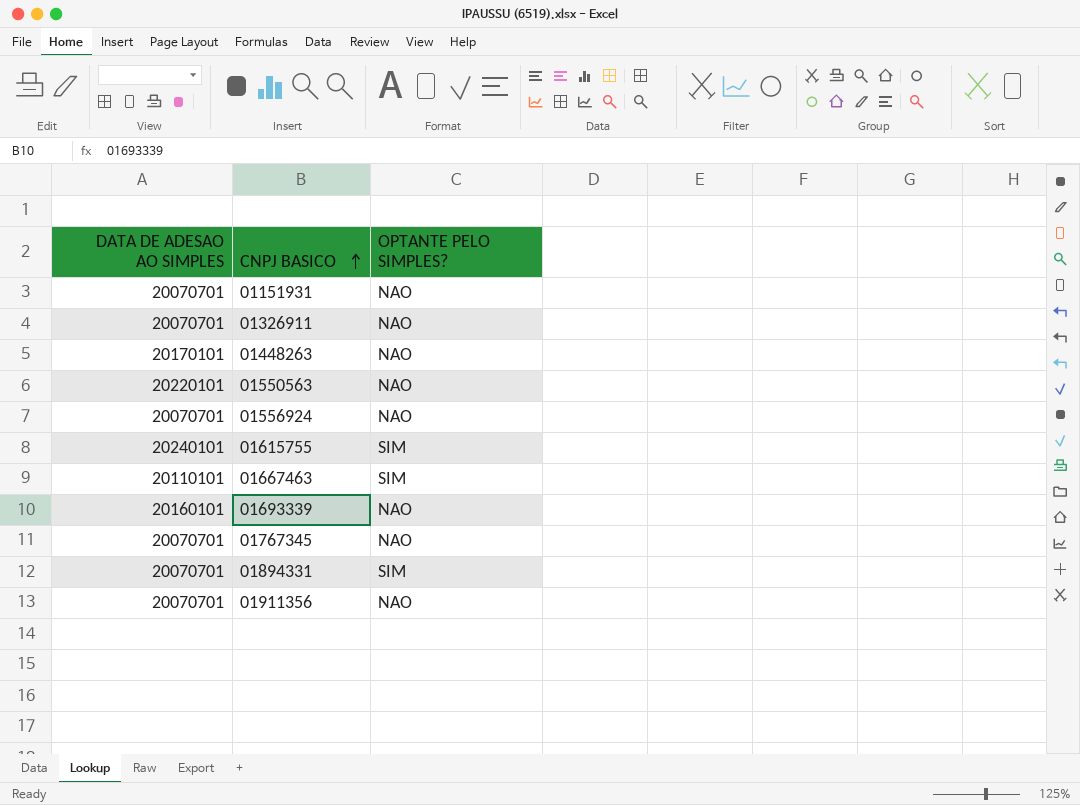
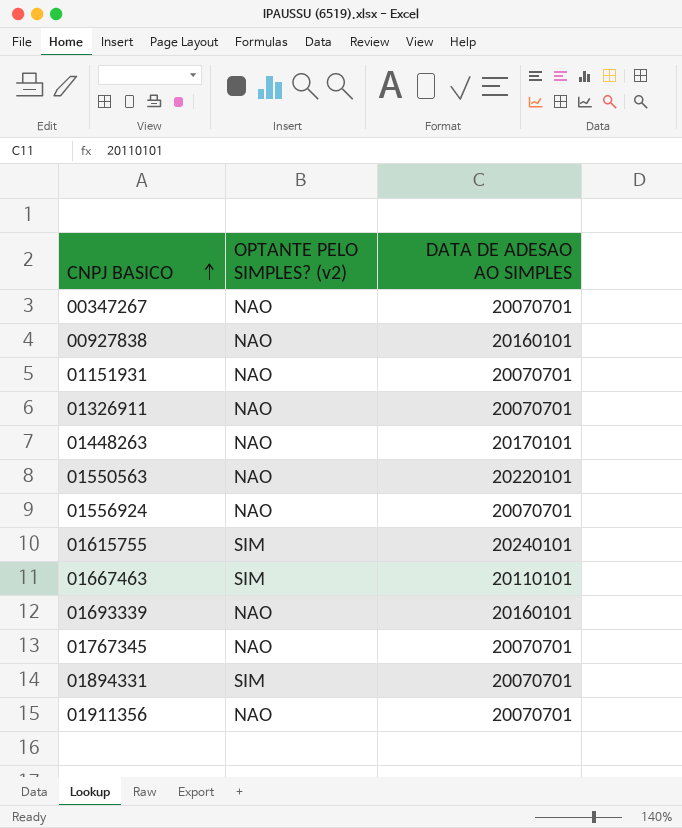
column name: OPTANTE PELO SIMPLES? -> OPTANTE PELO SIMPLES? (v2)
column DATA DE ADESAO AO SIMPLES | position: 1 -> 3
row 00347267: none -> NAO | 20070701
row 00927838: none -> NAO | 20160101

